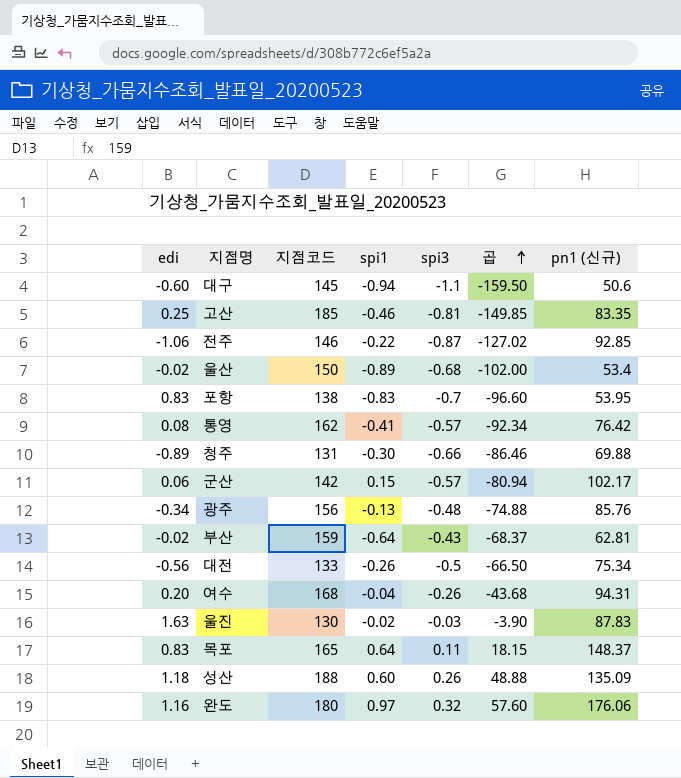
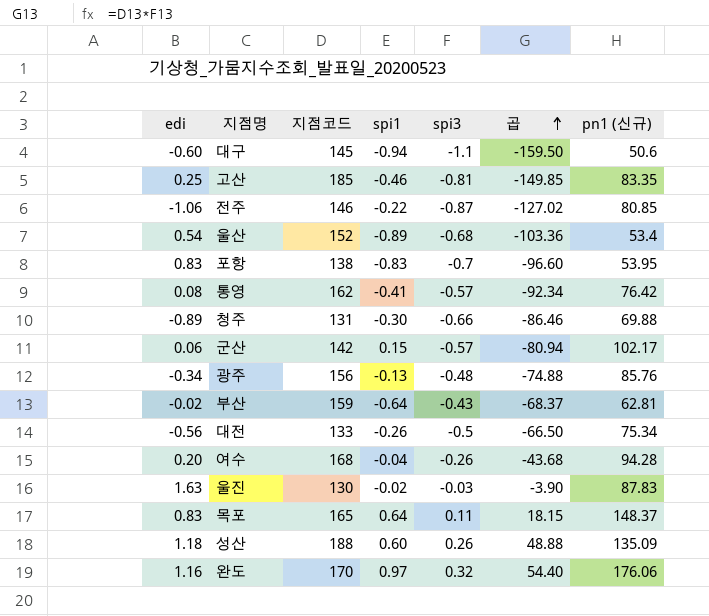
전주 | pn1 (신규): 92.85 -> 80.85
울산 | edi: -0.02 -> 0.54
울산 | 지점코드: 150 -> 152
울산 | 곱: -102.00 -> -103.36
여수 | pn1 (신규): 94.31 -> 94.28
완도 | 지점코드: 180 -> 170
완도 | 곱: 57.60 -> 54.40

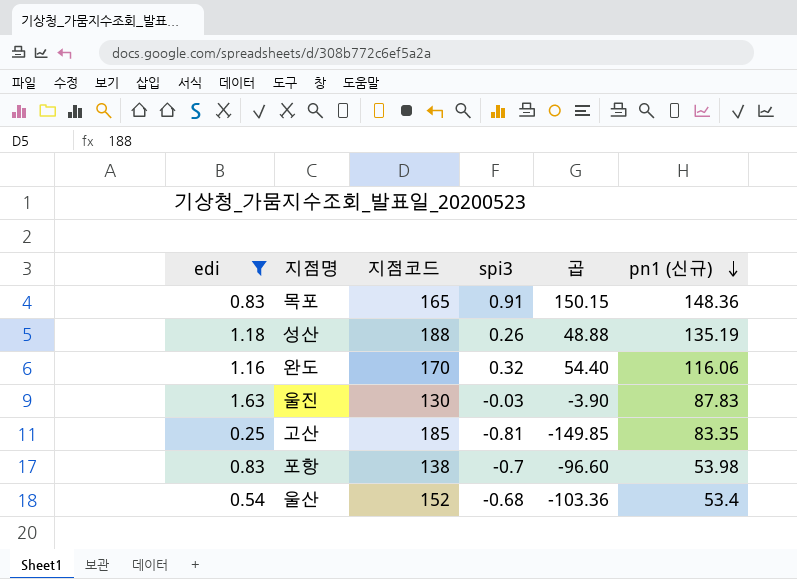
filter: none -> edi >= 0.25
row order: 곱 ascending -> pn1 (신규) descending
column spi1 | position: 4 -> none
목포 | spi3: 0.11 -> 0.91
목포 | 곱: 18.15 -> 150.15
목포 | pn1 (신규): 148.37 -> 148.36
성산 | pn1 (신규): 135.09 -> 135.19
완도 | pn1 (신규): 176.06 -> 116.06
포항 | pn1 (신규): 53.95 -> 53.98

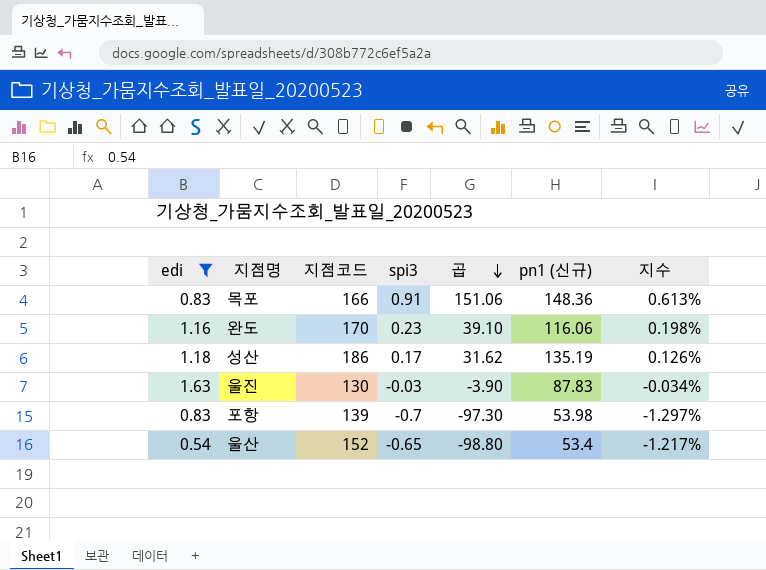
row order: pn1 (신규) descending -> 곱 descending
column 지수 | formula: none -> [spi3] / [pn1 (신규)]
row 고산: 0.25 | 185 | -0.81 | -149.85 | 83.35 -> none
목포 | 지점코드: 165 -> 166
목포 | 곱: 150.15 -> 151.06
완도 | spi3: 0.32 -> 0.23
완도 | 곱: 54.40 -> 39.10
성산 | 지점코드: 188 -> 186
성산 | spi3: 0.26 -> 0.17
성산 | 곱: 48.88 -> 31.62
포항 | 지점코드: 138 -> 139
포항 | 곱: -96.60 -> -97.30
울산 | spi3: -0.68 -> -0.65
울산 | 곱: -103.36 -> -98.80

